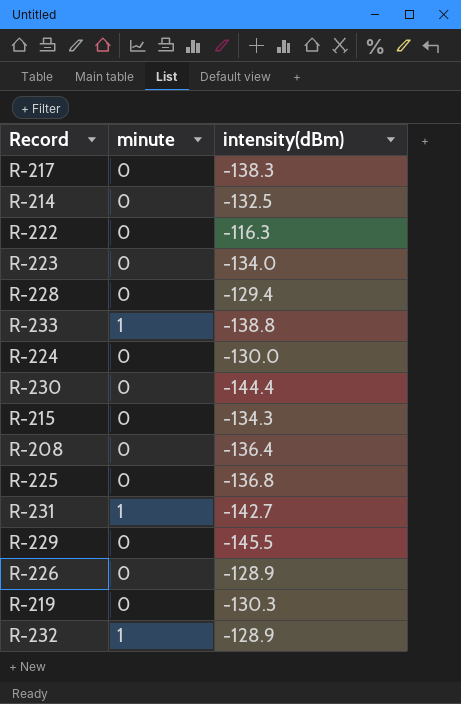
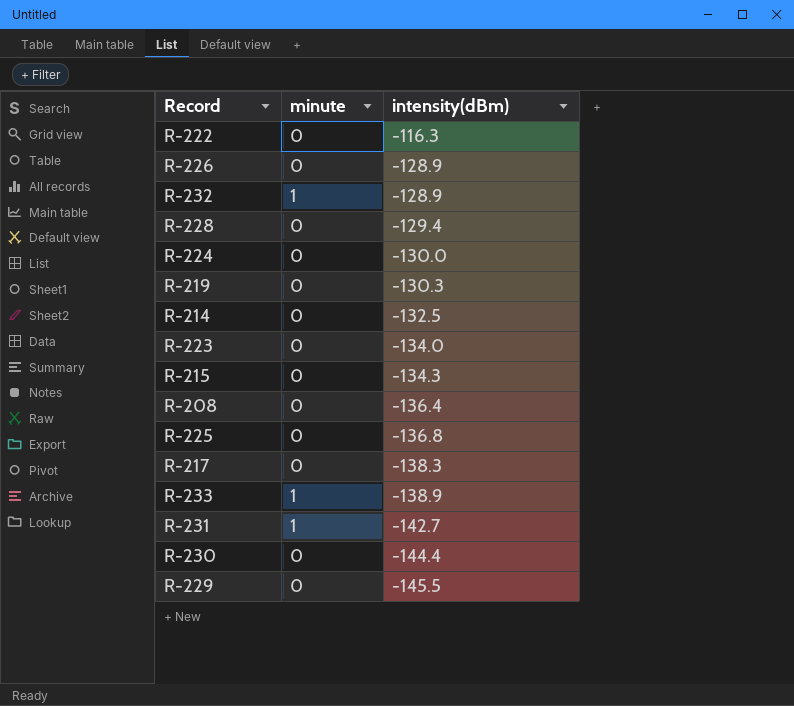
row order: none -> intensity(dBm) descending
R-233 | intensity(dBm): -138.8 -> -138.9

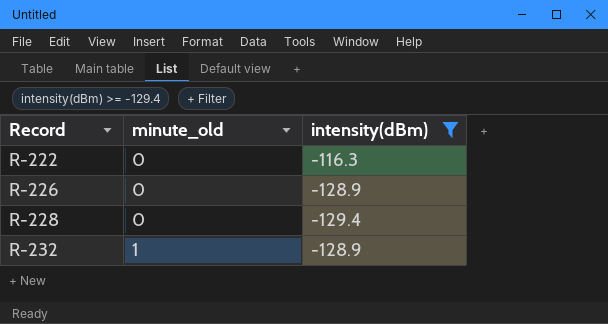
filter: none -> intensity(dBm) >= -129.4
row order: intensity(dBm) descending -> Record ascending
column name: minute -> minute_old

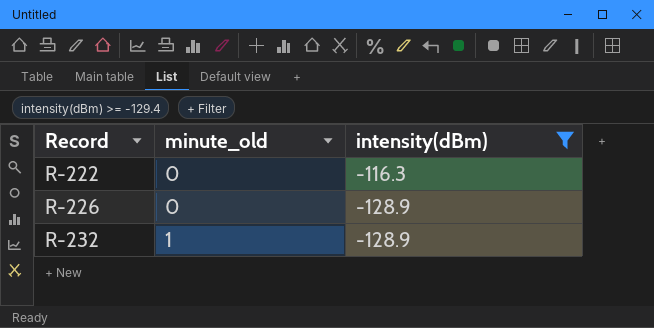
row R-228: 0 | -129.4 -> none

